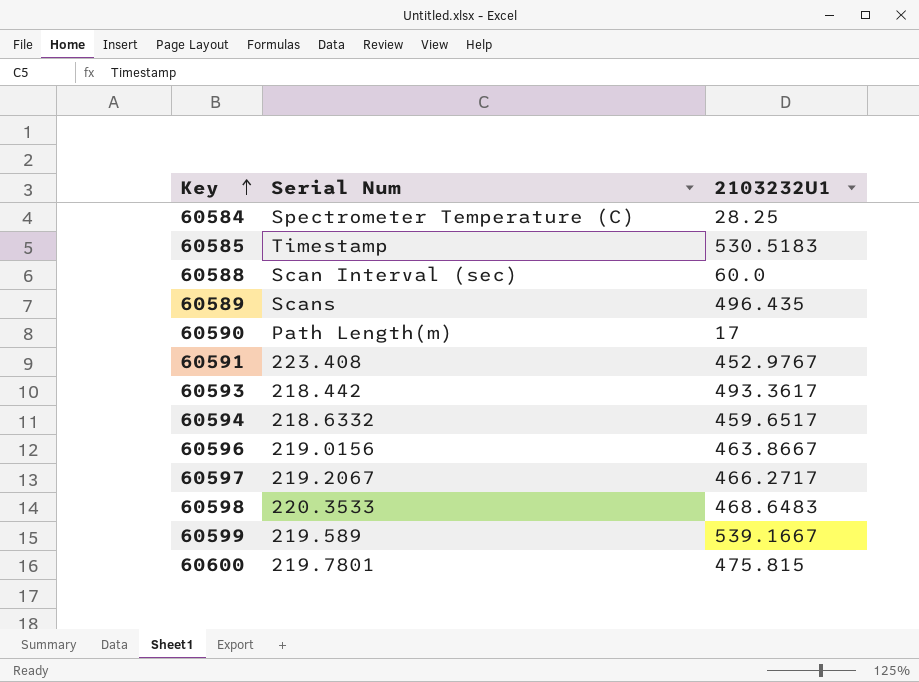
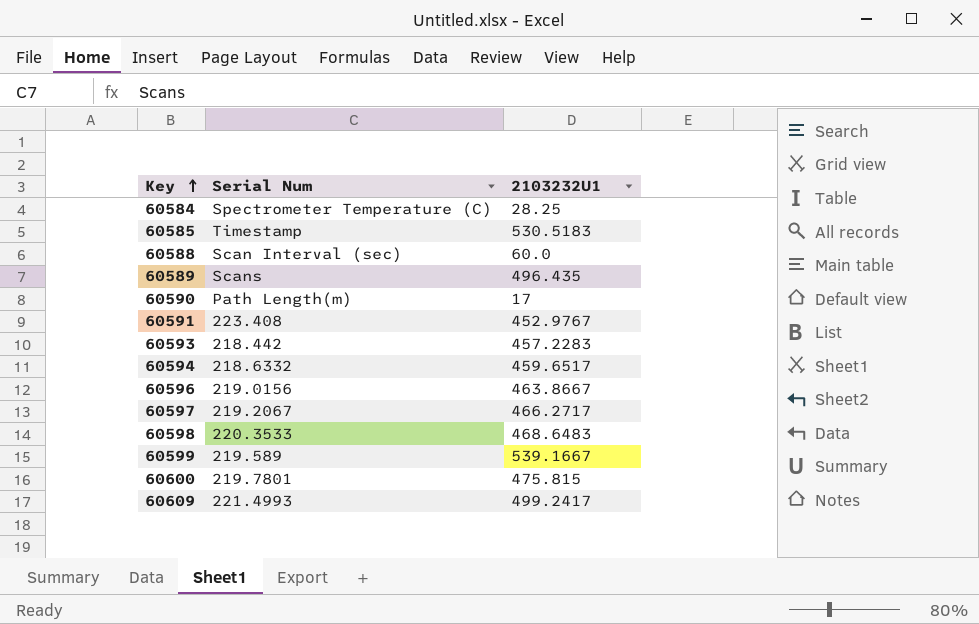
60593 | 2103232U1: 493.3617 -> 457.2283
row 60609: none -> 221.4993 | 499.2417

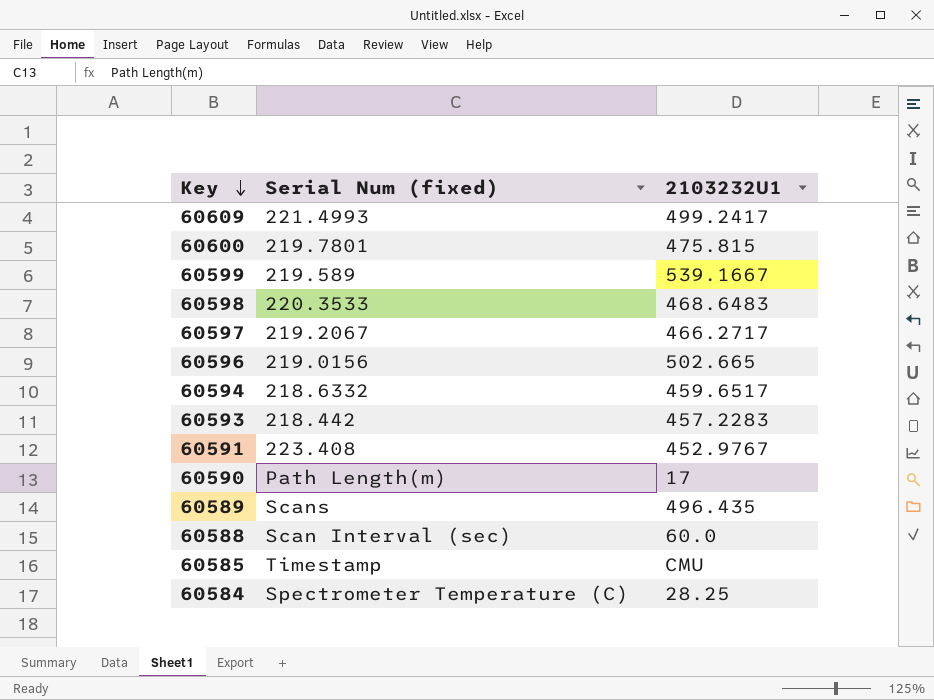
row order: Key ascending -> Key descending
column name: Serial Num -> Serial Num (fixed)
60596 | 2103232U1: 463.8667 -> 502.665
60585 | 2103232U1: 530.5183 -> CMU

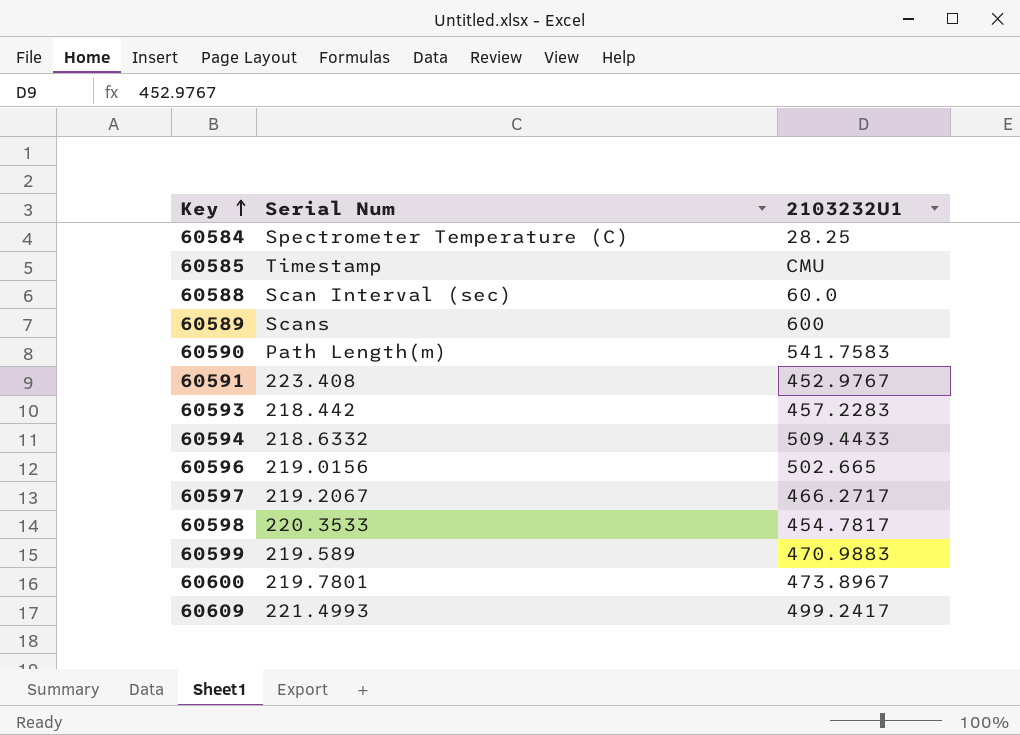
row order: Key descending -> Key ascending
column name: Serial Num (fixed) -> Serial Num
60589 | 2103232U1: 496.435 -> 600
60590 | 2103232U1: 17 -> 541.7583
60594 | 2103232U1: 459.6517 -> 509.4433
60598 | 2103232U1: 468.6483 -> 454.7817
60599 | 2103232U1: 539.1667 -> 470.9883
60600 | 2103232U1: 475.815 -> 473.8967

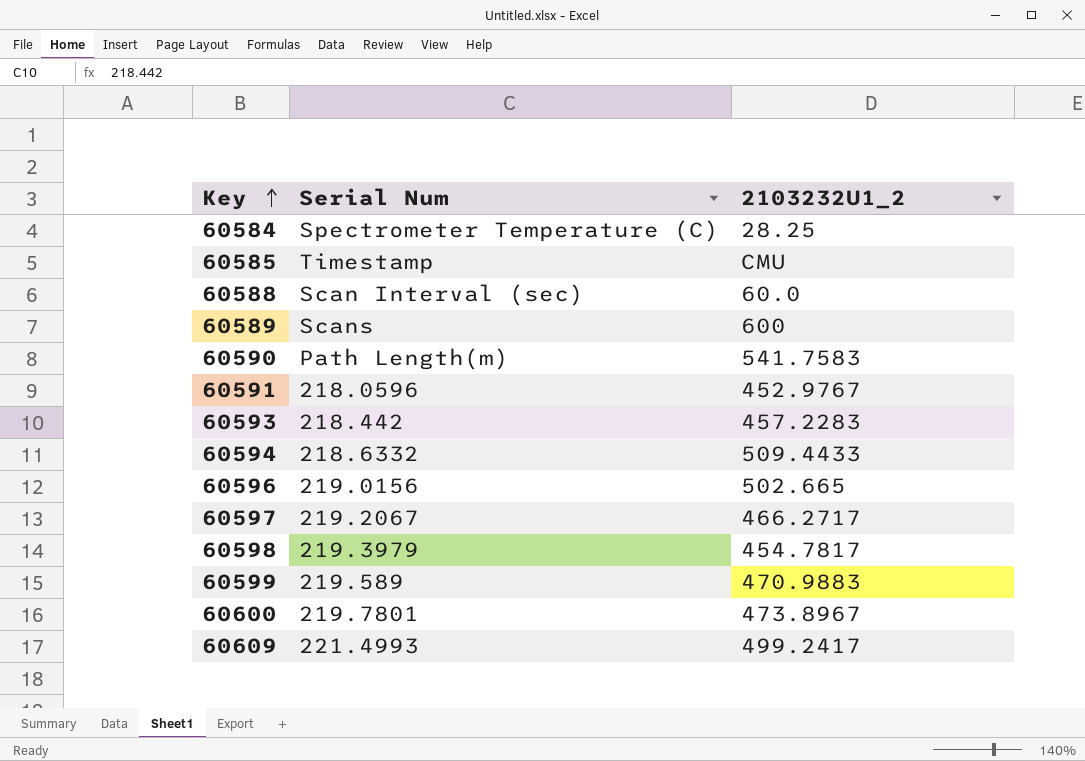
column name: 2103232U1 -> 2103232U1_2
60591 | Serial Num: 223.408 -> 218.0596
60598 | Serial Num: 220.3533 -> 219.3979

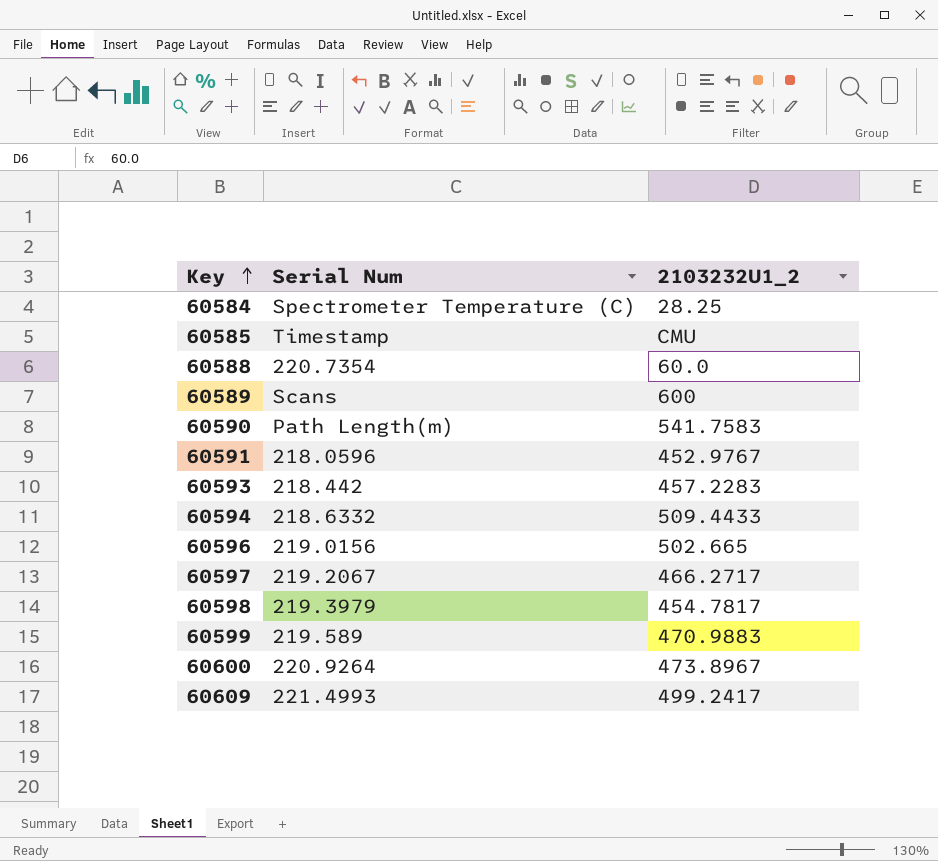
60588 | Serial Num: Scan Interval (sec) -> 220.7354
60600 | Serial Num: 219.7801 -> 220.9264

